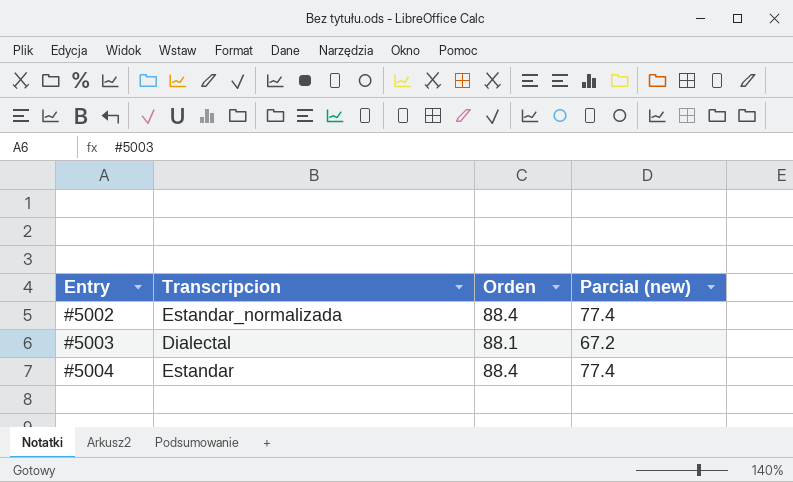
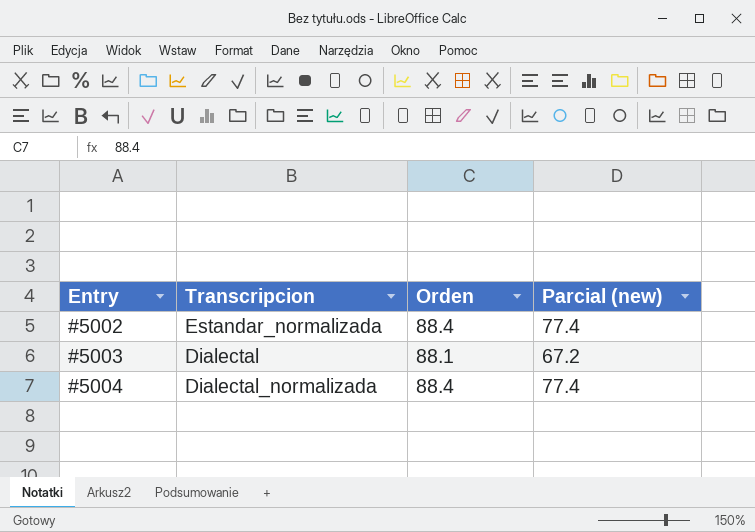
#5004 | Transcripcion: Estandar -> Dialectal_normalizada

